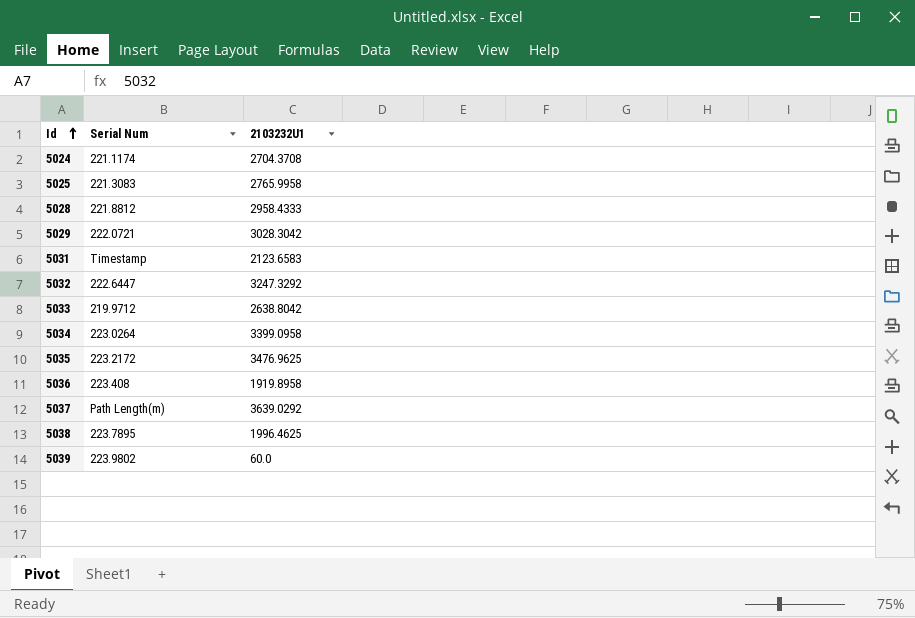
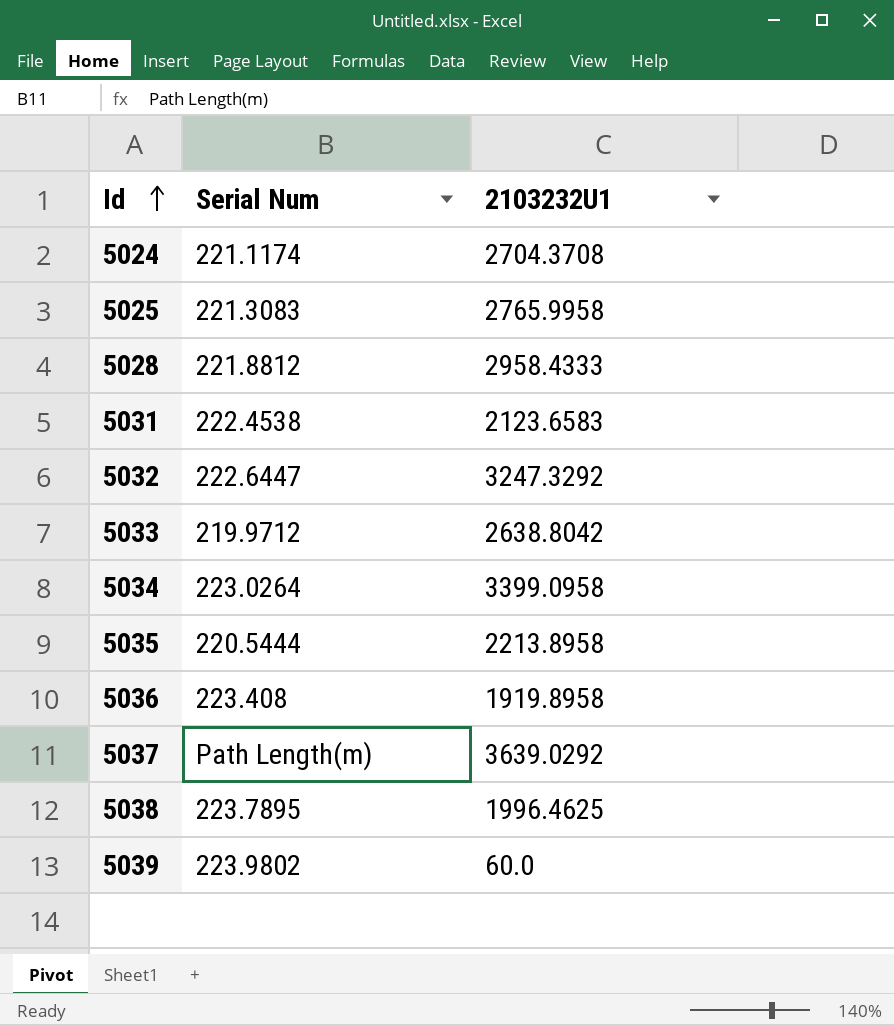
row 5029: 222.0721 | 3028.3042 -> none
5031 | Serial Num: Timestamp -> 222.4538
5035 | Serial Num: 223.2172 -> 220.5444
5035 | 2103232U1: 3476.9625 -> 2213.8958

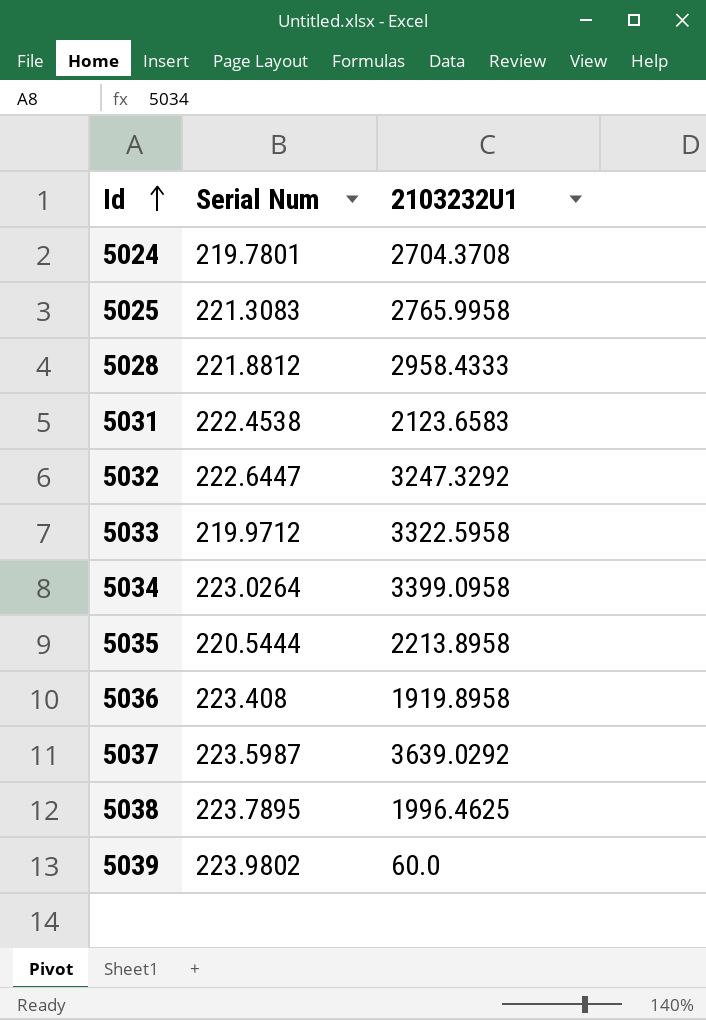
5024 | Serial Num: 221.1174 -> 219.7801
5033 | 2103232U1: 2638.8042 -> 3322.5958
5037 | Serial Num: Path Length(m) -> 223.5987

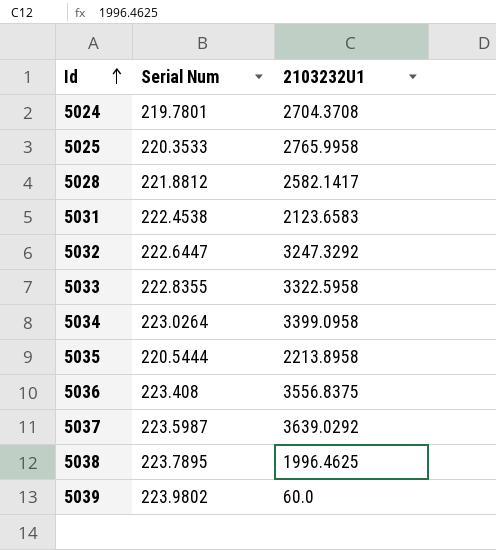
5025 | Serial Num: 221.3083 -> 220.3533
5028 | 2103232U1: 2958.4333 -> 2582.1417
5033 | Serial Num: 219.9712 -> 222.8355
5036 | 2103232U1: 1919.8958 -> 3556.8375

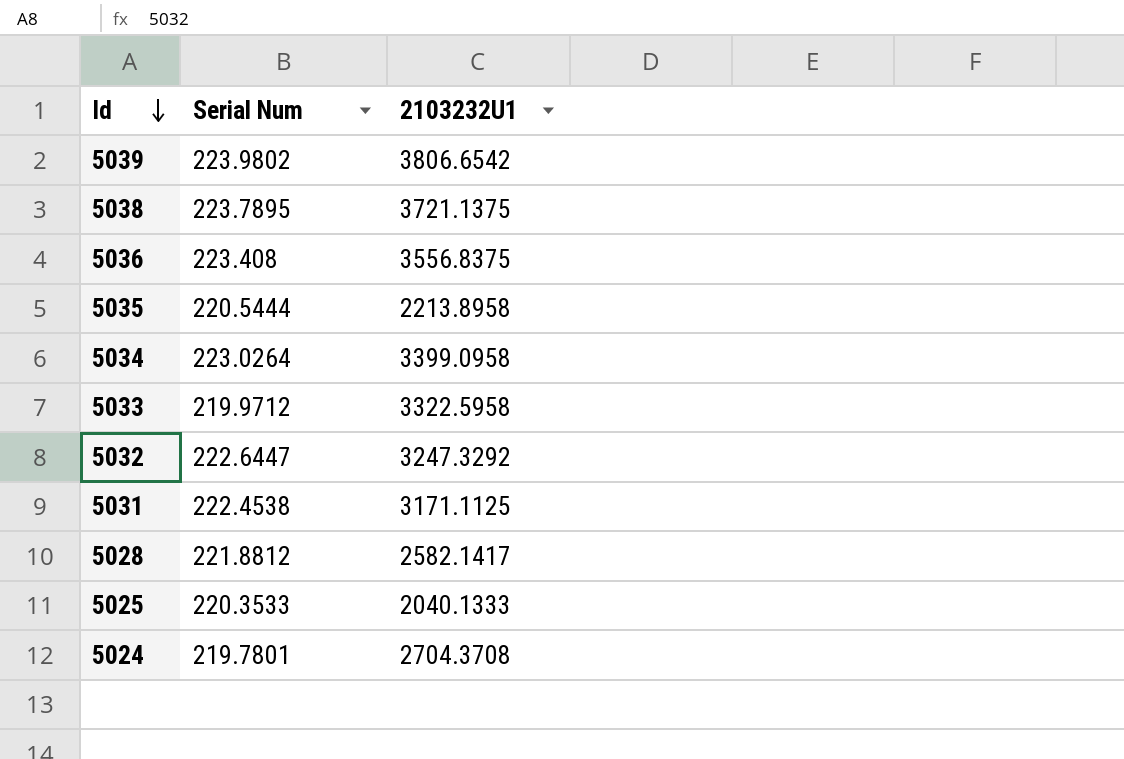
row order: Id ascending -> Id descending
row 5037: 223.5987 | 3639.0292 -> none
5039 | 2103232U1: 60.0 -> 3806.6542
5038 | 2103232U1: 1996.4625 -> 3721.1375
5033 | Serial Num: 222.8355 -> 219.9712
5031 | 2103232U1: 2123.6583 -> 3171.1125
5025 | 2103232U1: 2765.9958 -> 2040.1333

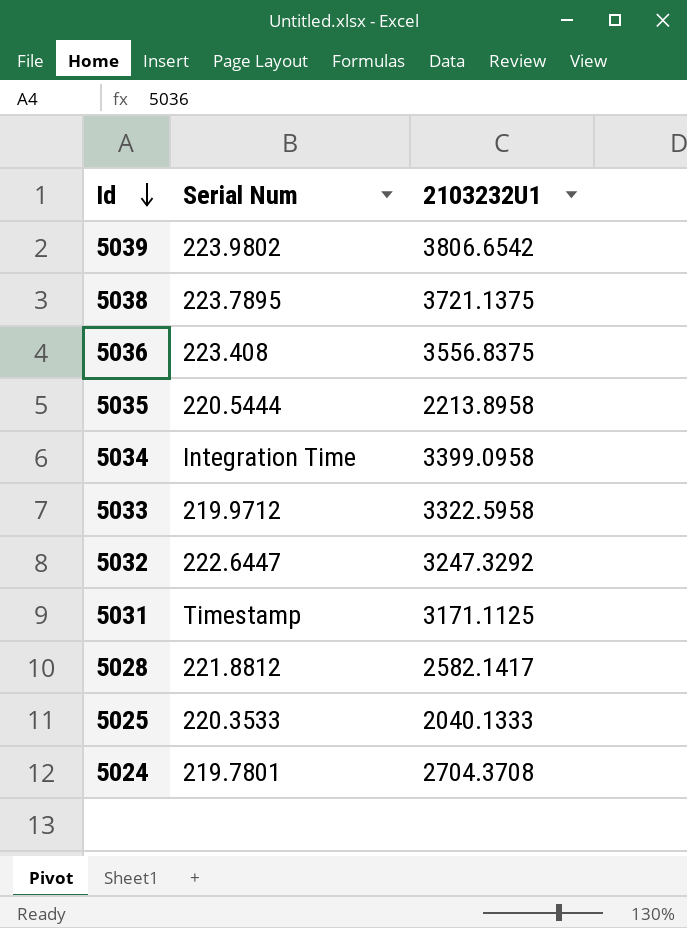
5034 | Serial Num: 223.0264 -> Integration Time
5031 | Serial Num: 222.4538 -> Timestamp

